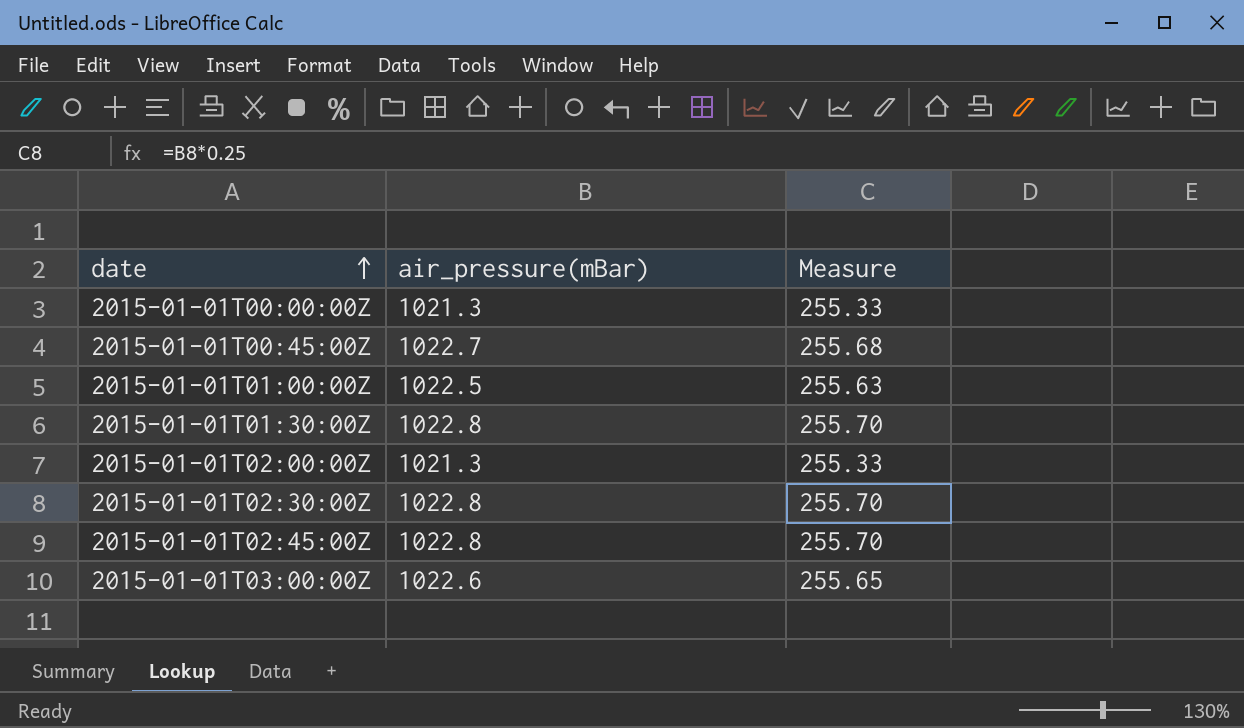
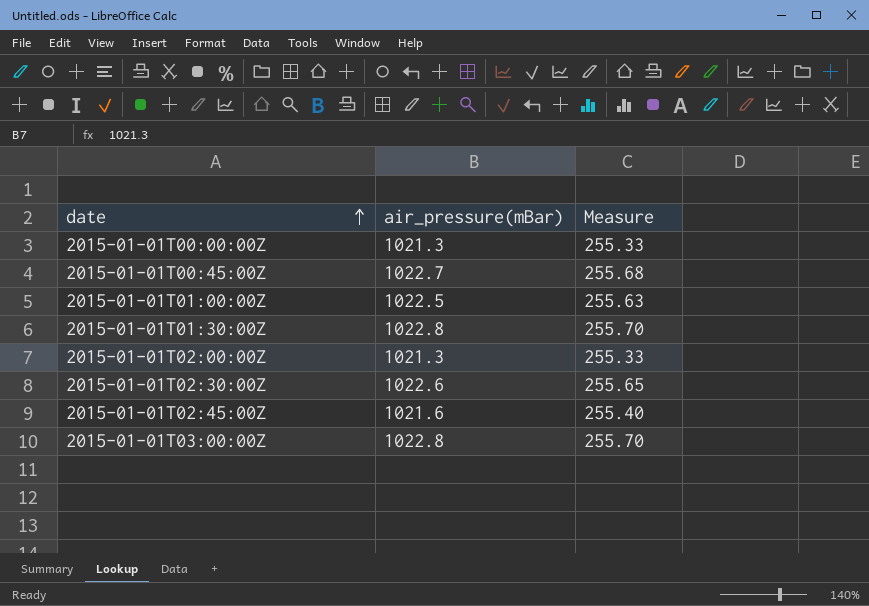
2015-01-01T02:30:00Z | air_pressure(mBar): 1022.8 -> 1022.6
2015-01-01T02:30:00Z | Measure: 255.70 -> 255.65
2015-01-01T02:45:00Z | air_pressure(mBar): 1022.8 -> 1021.6
2015-01-01T02:45:00Z | Measure: 255.70 -> 255.40
2015-01-01T03:00:00Z | air_pressure(mBar): 1022.6 -> 1022.8
2015-01-01T03:00:00Z | Measure: 255.65 -> 255.70

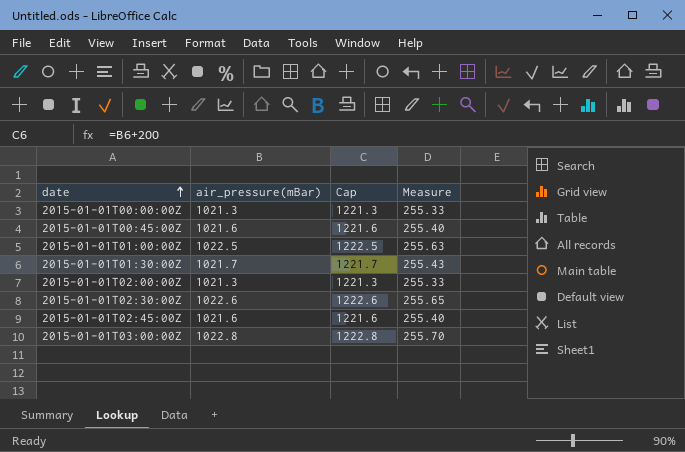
column Cap | formula: none -> [air_pressure(mBar)] + 200
2015-01-01T00:45:00Z | air_pressure(mBar): 1022.7 -> 1021.6
2015-01-01T00:45:00Z | Measure: 255.68 -> 255.40
2015-01-01T01:30:00Z | air_pressure(mBar): 1022.8 -> 1021.7
2015-01-01T01:30:00Z | Measure: 255.70 -> 255.43

